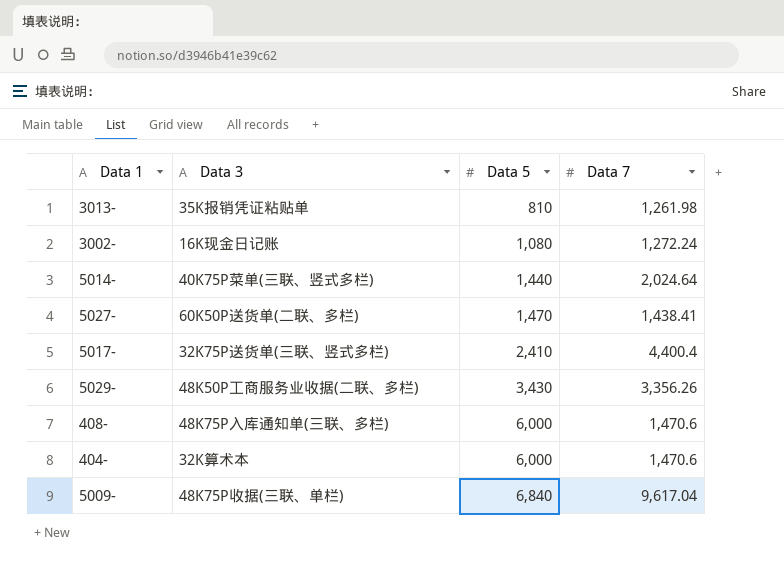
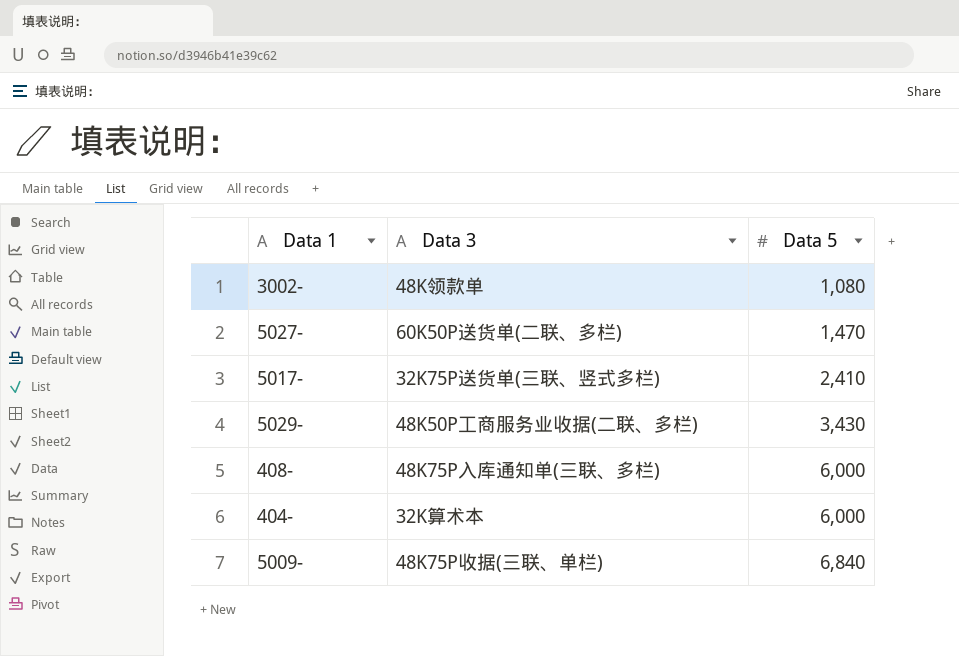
column Data 7 | position: 4 -> none
row 3013-: 35K报销凭证粘贴单 | 810 | 1,261.98 -> none
row 5014-: 40K75P菜单(三联、竖式多栏) | 1,440 | 2,024.64 -> none
3002- | Data 3: 16K现金日记账 -> 48K领款单

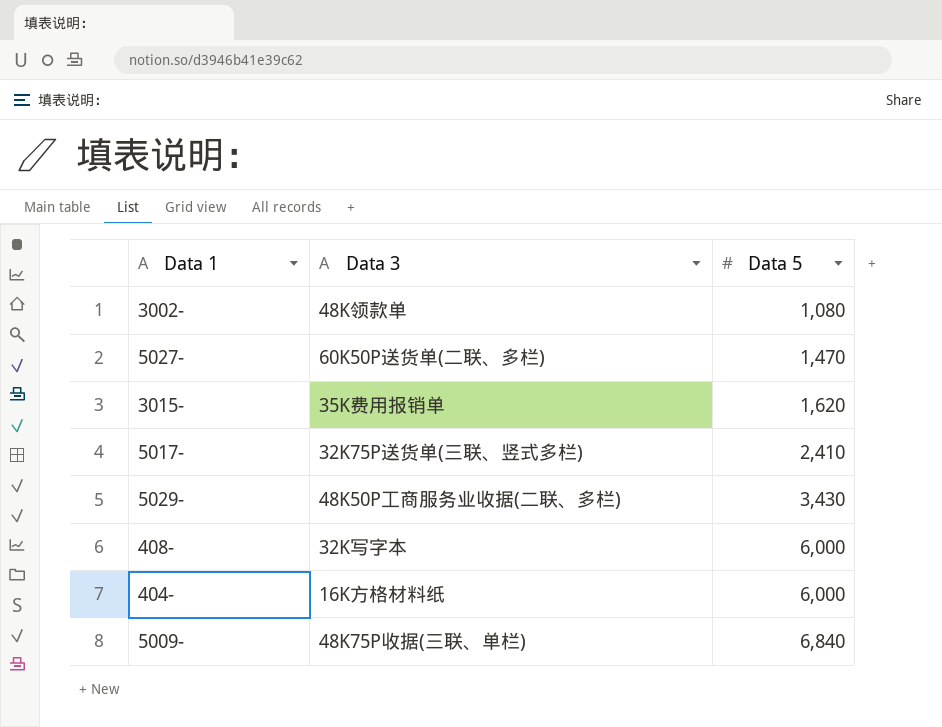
row 3015-: none -> 35K费用报销单 | 1,620
408- | Data 3: 48K75P入库通知单(三联、多栏) -> 32K写字本
404- | Data 3: 32K算术本 -> 16K方格材料纸

